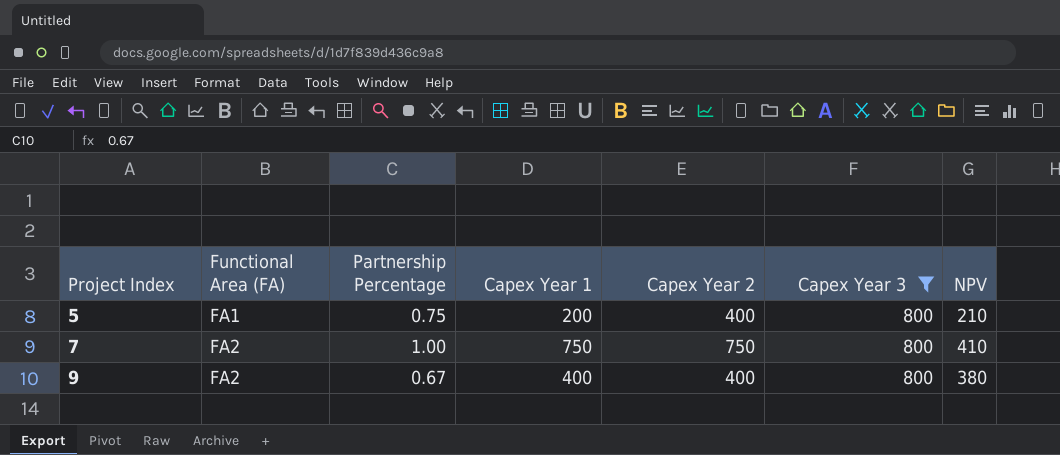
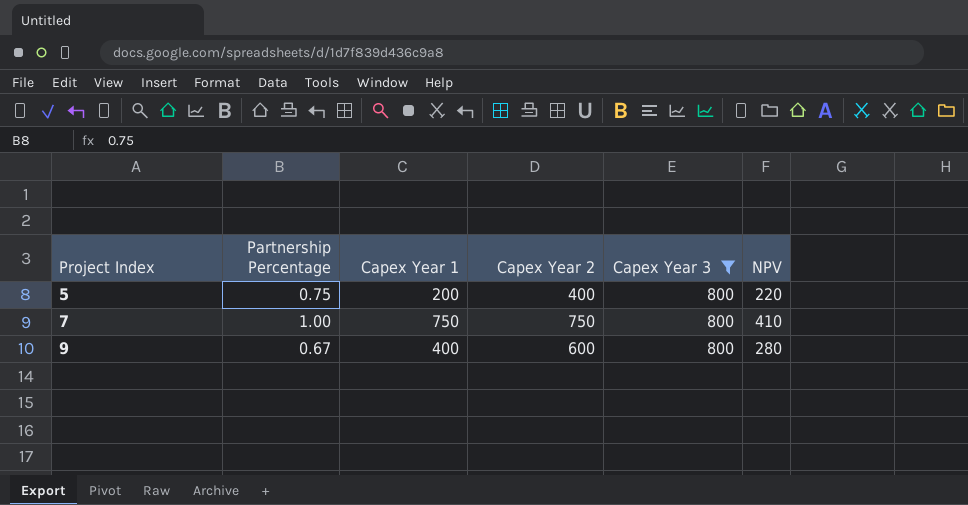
column Functional Area (FA) | position: 2 -> none
5 | NPV: 210 -> 220
9 | Capex Year 2: 400 -> 600
9 | NPV: 380 -> 280

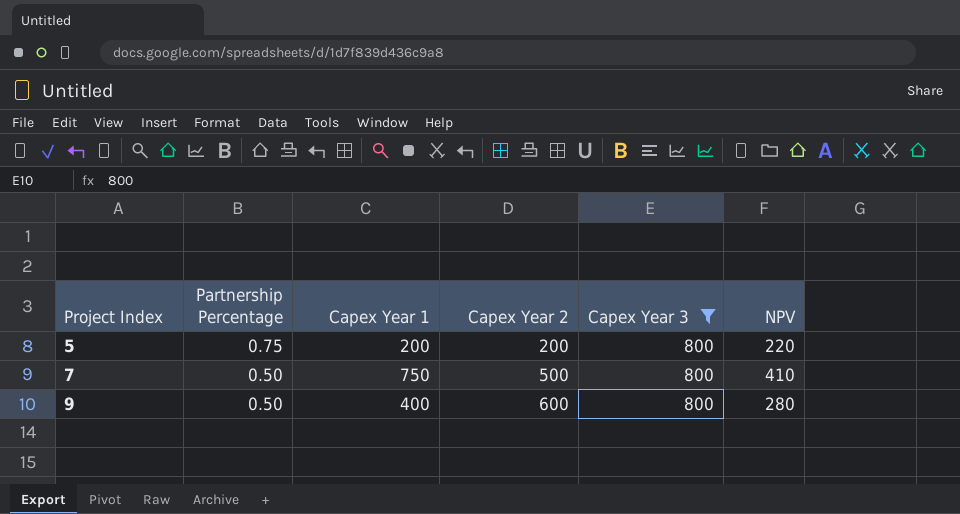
5 | Capex Year 2: 400 -> 200
7 | Partnership Percentage: 1.00 -> 0.50
7 | Capex Year 2: 750 -> 500
9 | Partnership Percentage: 0.67 -> 0.50

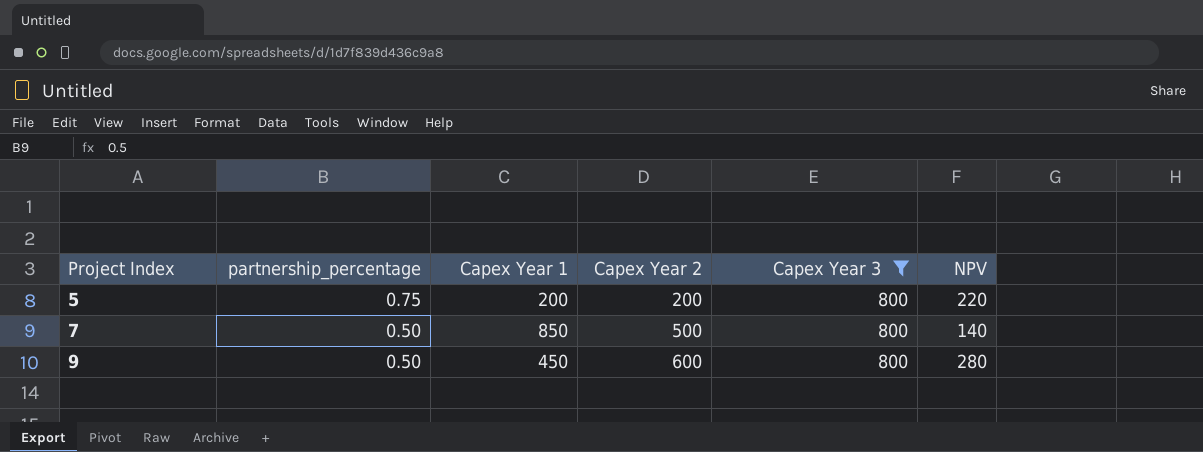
column name: Partnership Percentage -> partnership_percentage
7 | Capex Year 1: 750 -> 850
7 | NPV: 410 -> 140
9 | Capex Year 1: 400 -> 450

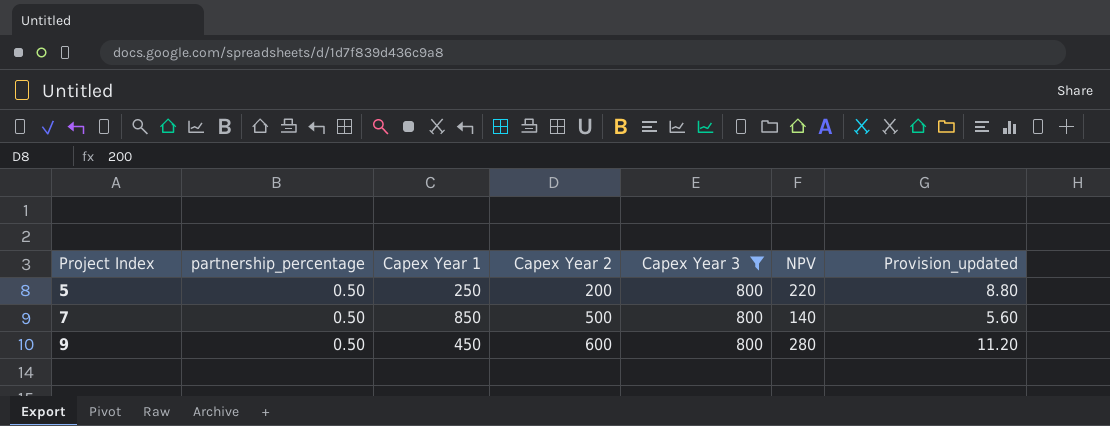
column Provision_updated | formula: none -> [NPV] * 0.04
5 | partnership_percentage: 0.75 -> 0.50
5 | Capex Year 1: 200 -> 250

